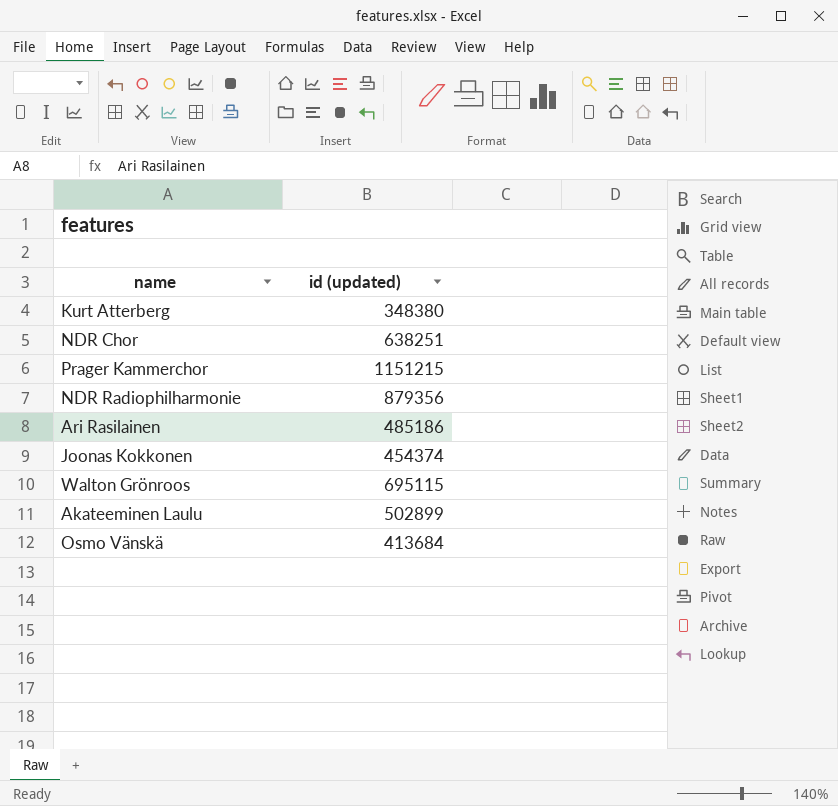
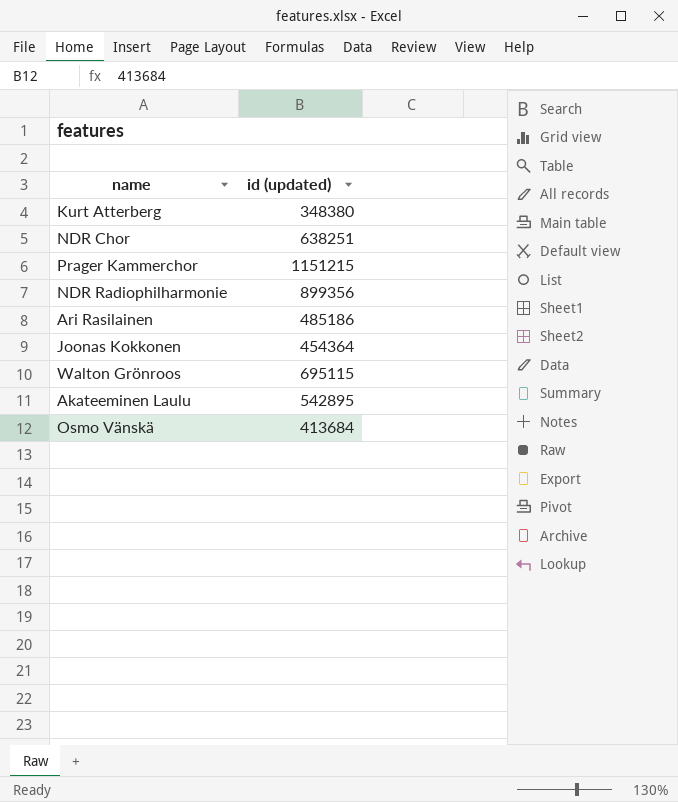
NDR Radiophilharmonie | id (updated): 879356 -> 899356
Joonas Kokkonen | id (updated): 454374 -> 454364
Akateeminen Laulu | id (updated): 502899 -> 542895

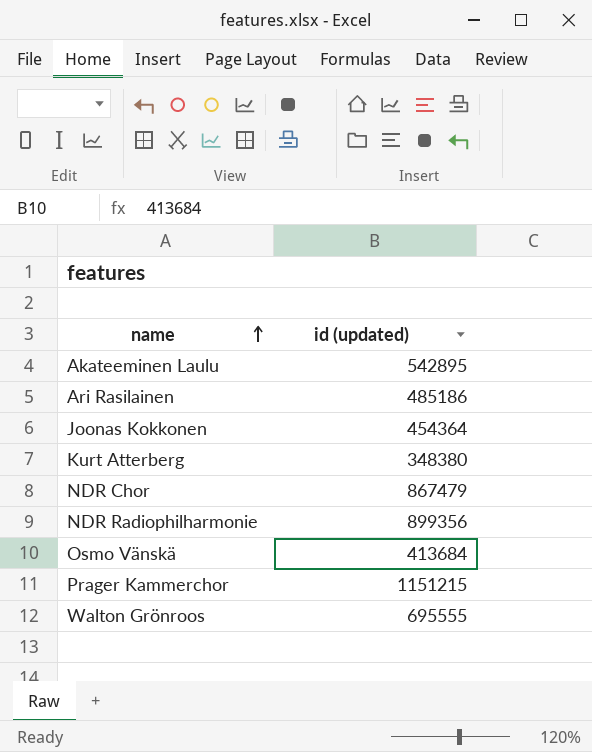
row order: none -> name ascending
NDR Chor | id (updated): 638251 -> 867479
Walton Grönroos | id (updated): 695115 -> 695555

